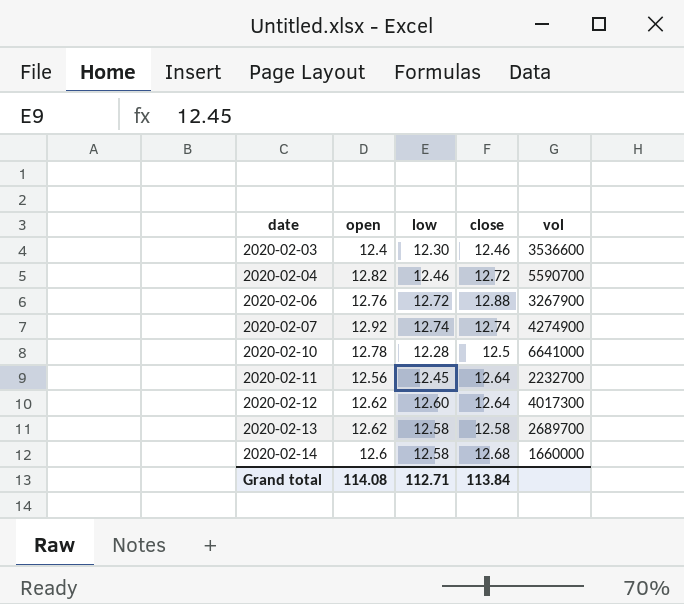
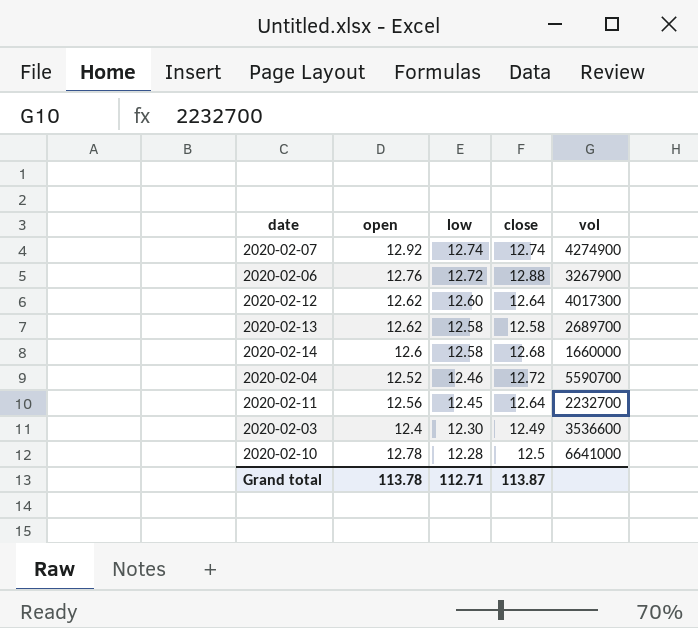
row order: date ascending -> low descending
2020-02-04 | open: 12.82 -> 12.52
2020-02-03 | close: 12.46 -> 12.49
Grand total | open: 114.08 -> 113.78
Grand total | close: 113.84 -> 113.87

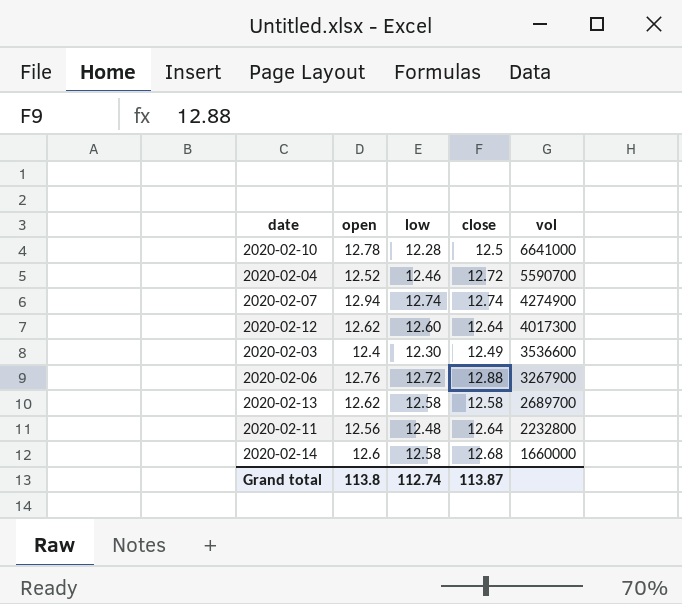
row order: low descending -> vol descending
2020-02-07 | open: 12.92 -> 12.94
2020-02-11 | low: 12.45 -> 12.48
2020-02-11 | vol: 2232700 -> 2232800
Grand total | open: 113.78 -> 113.8
Grand total | low: 112.71 -> 112.74

